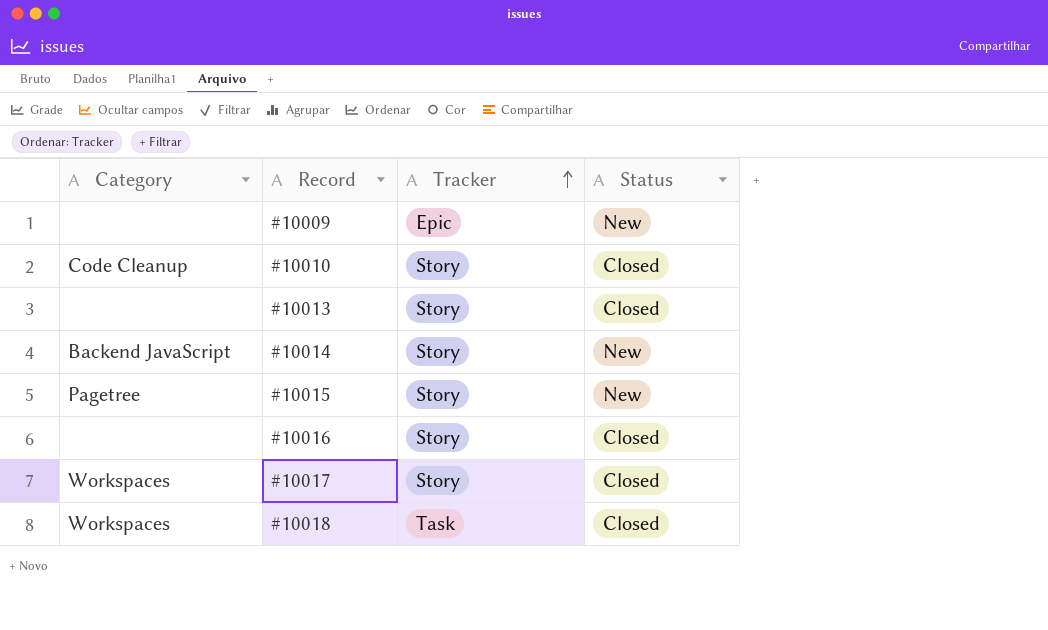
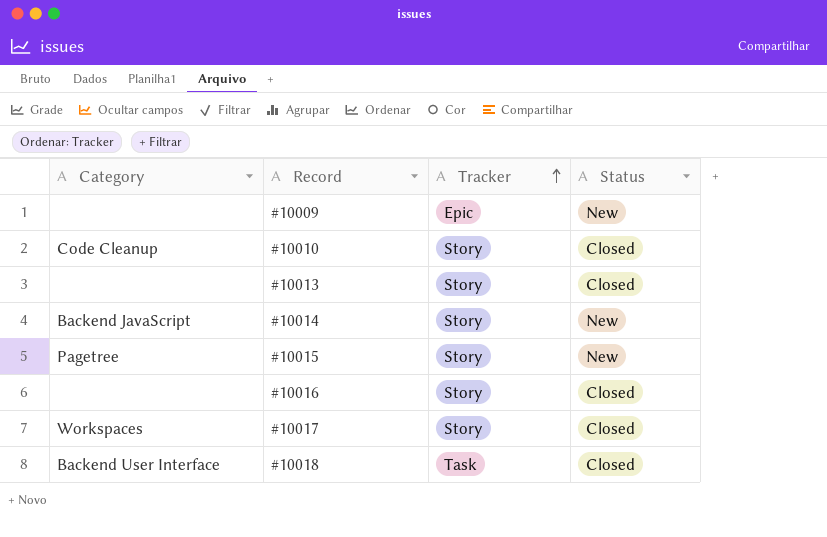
#10018 | Category: Workspaces -> Backend User Interface

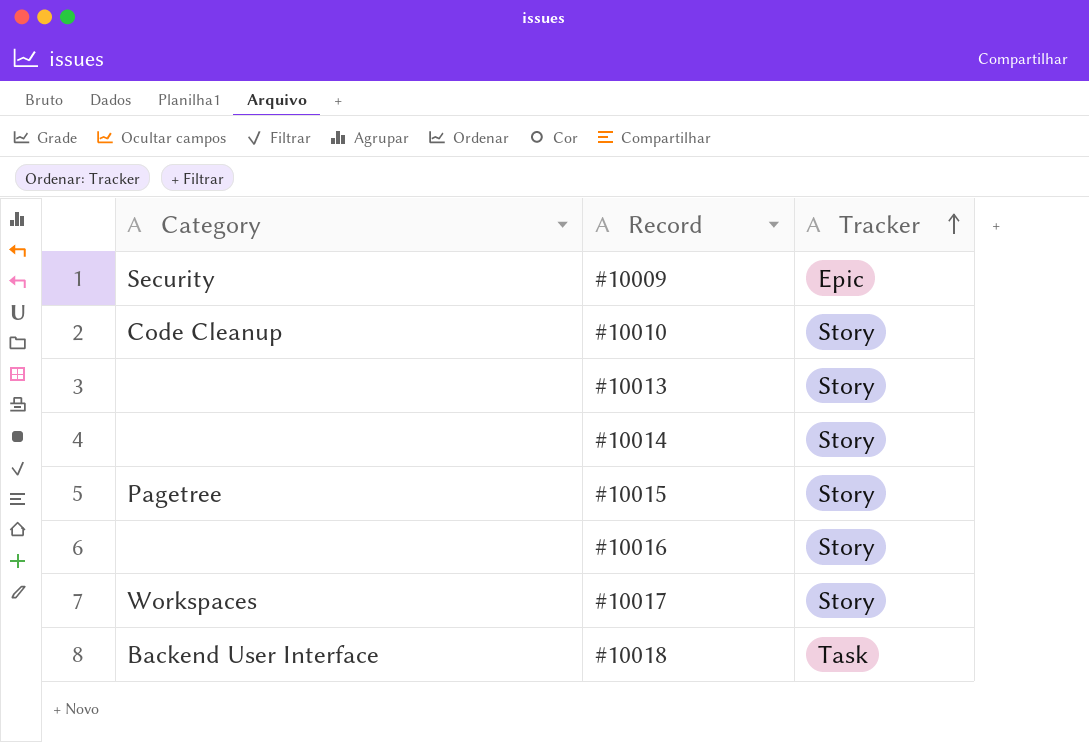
column Status | position: 4 -> none
#10009 | Category: none -> Security
#10014 | Category: Backend JavaScript -> none

